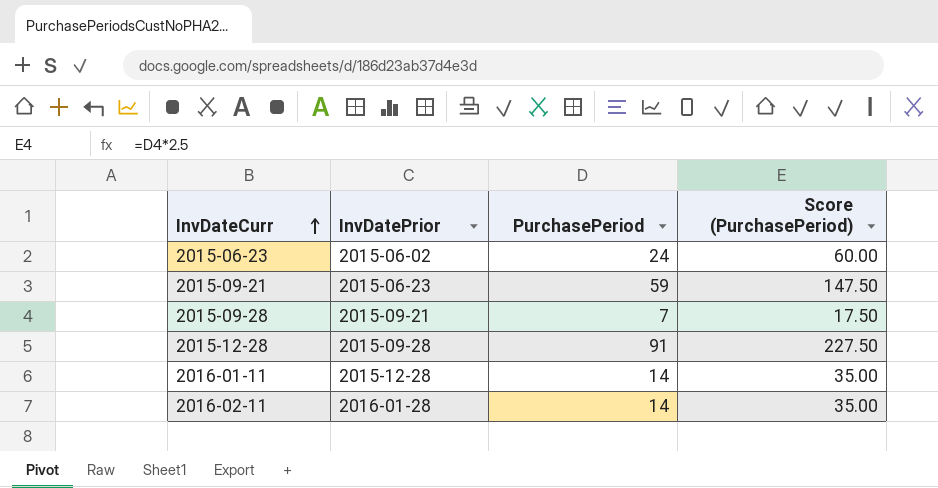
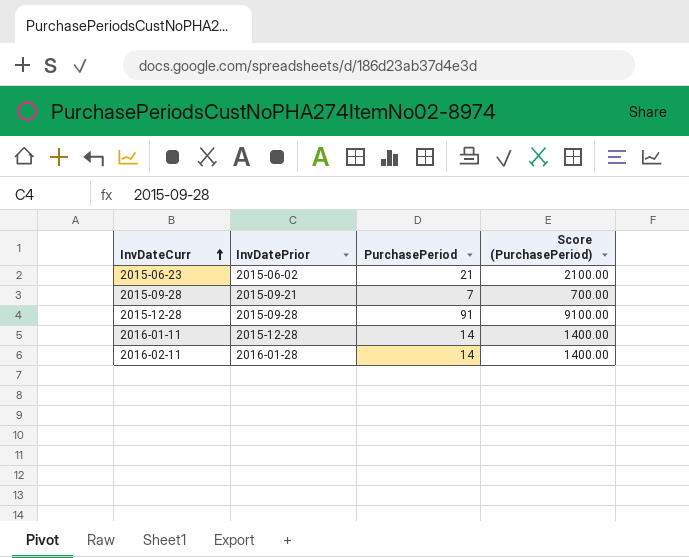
column Score (PurchasePeriod) | formula: [PurchasePeriod] * 2.5 -> [PurchasePeriod] * 100
row 2015-09-21: 2015-06-23 | 59 | 147.50 -> none
2015-06-23 | PurchasePeriod: 24 -> 21

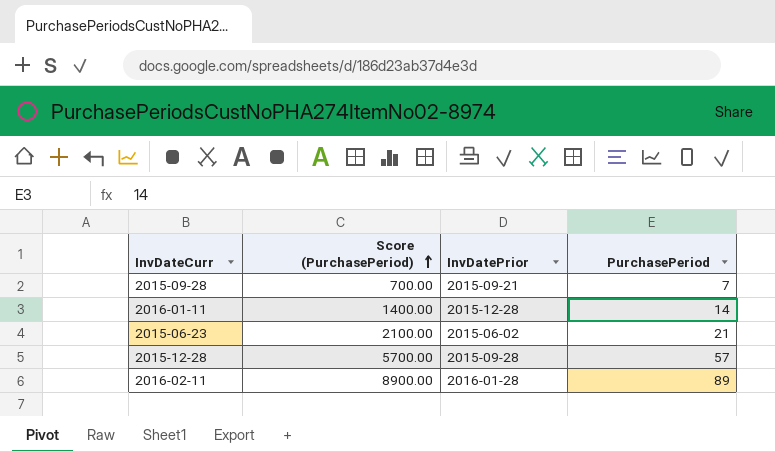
row order: InvDateCurr ascending -> Score (PurchasePeriod) ascending
column Score (PurchasePeriod) | position: 4 -> 2
2015-12-28 | Score (PurchasePeriod): 9100.00 -> 5700.00
2015-12-28 | PurchasePeriod: 91 -> 57
2016-02-11 | Score (PurchasePeriod): 1400.00 -> 8900.00
2016-02-11 | PurchasePeriod: 14 -> 89

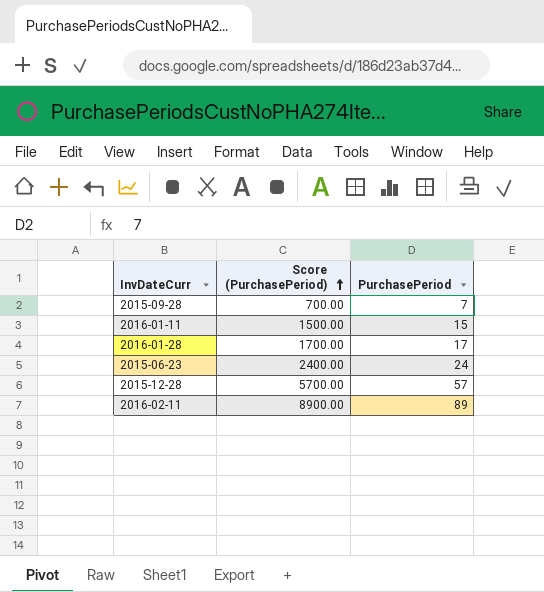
column InvDatePrior | position: 3 -> none
2016-01-11 | Score (PurchasePeriod): 1400.00 -> 1500.00
2016-01-11 | PurchasePeriod: 14 -> 15
row 2016-01-28: none -> 1700.00 | 17
2015-06-23 | Score (PurchasePeriod): 2100.00 -> 2400.00
2015-06-23 | PurchasePeriod: 21 -> 24

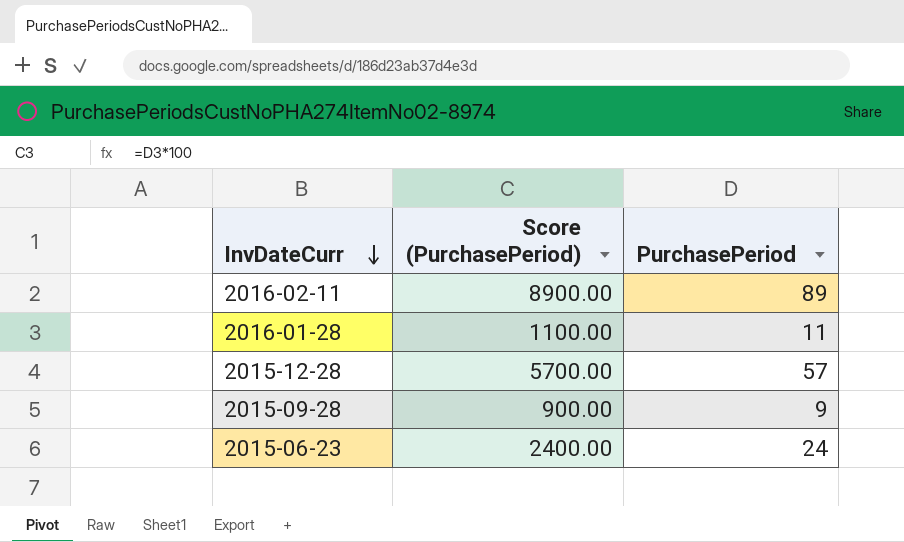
row order: Score (PurchasePeriod) ascending -> InvDateCurr descending
row 2016-01-11: 1500.00 | 15 -> none
2016-01-28 | Score (PurchasePeriod): 1700.00 -> 1100.00
2016-01-28 | PurchasePeriod: 17 -> 11
2015-09-28 | Score (PurchasePeriod): 700.00 -> 900.00
2015-09-28 | PurchasePeriod: 7 -> 9

